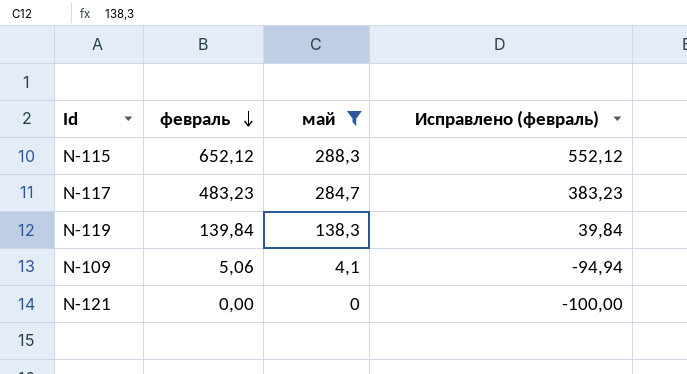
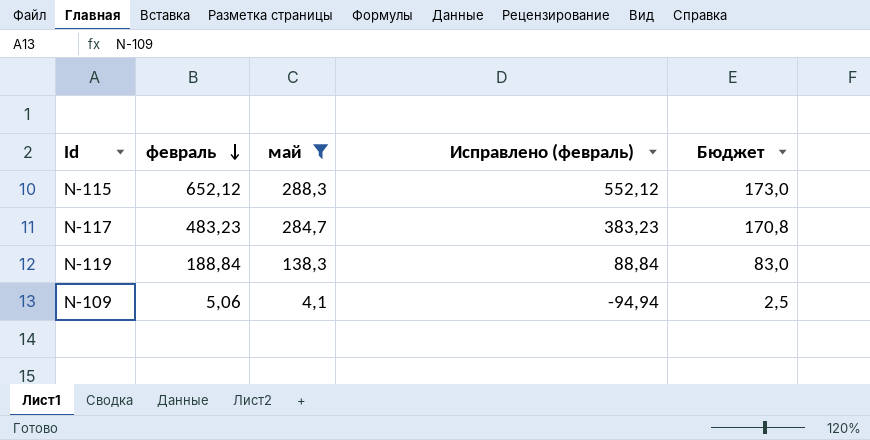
column Бюджет | formula: none -> [май] * 0,6
row N-121: 0,00 | 0 | -100,00 -> none
N-119 | февраль: 139,84 -> 188,84
N-119 | Исправлено (февраль): 39,84 -> 88,84

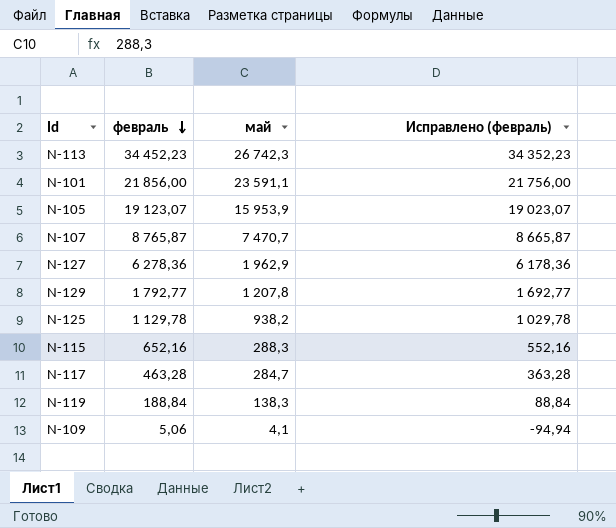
filter: май <= 288,3 -> none
column Бюджет | formula: [май] * 0,6 -> none
N-115 | февраль: 652,12 -> 652,16
N-115 | Исправлено (февраль): 552,12 -> 552,16
N-117 | февраль: 483,23 -> 463,28
N-117 | Исправлено (февраль): 383,23 -> 363,28

